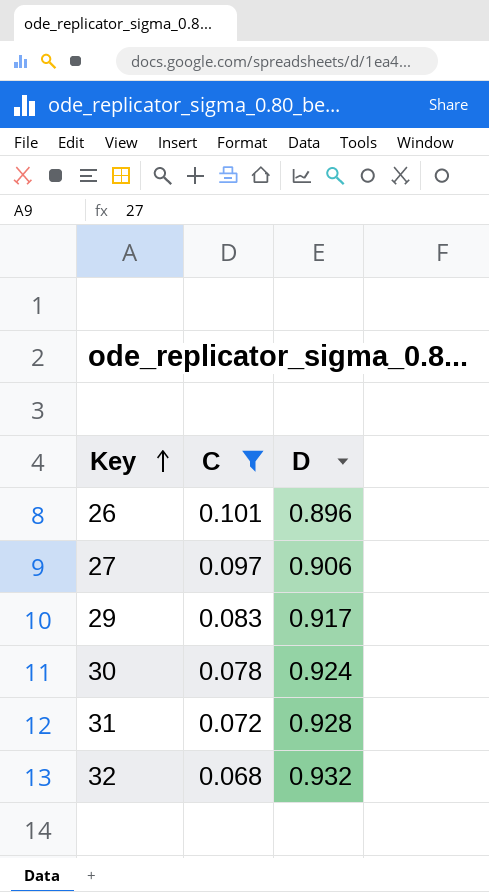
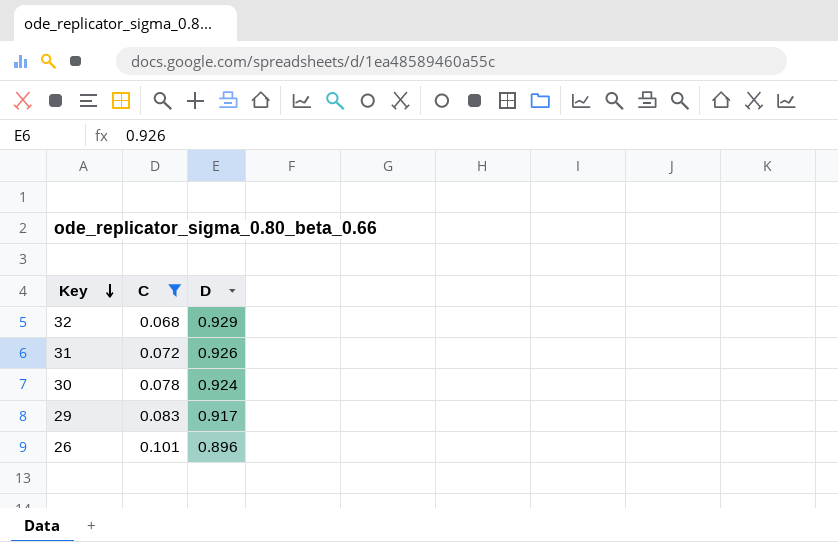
row order: Key ascending -> Key descending
row 27: 0.097 | 0.906 -> none
32 | D: 0.932 -> 0.929
31 | D: 0.928 -> 0.926

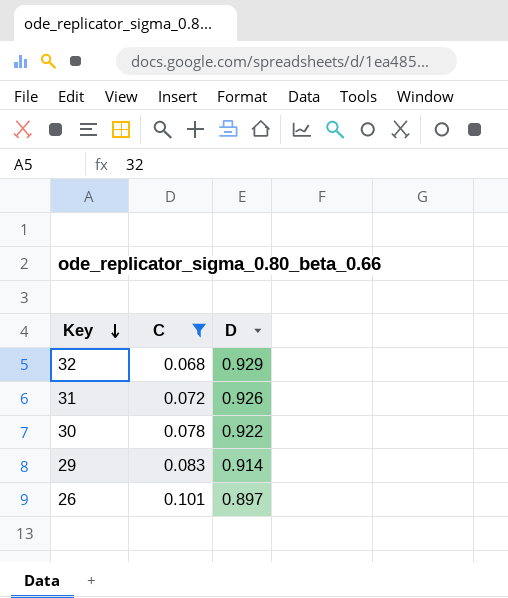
30 | D: 0.924 -> 0.922
29 | D: 0.917 -> 0.914
26 | D: 0.896 -> 0.897

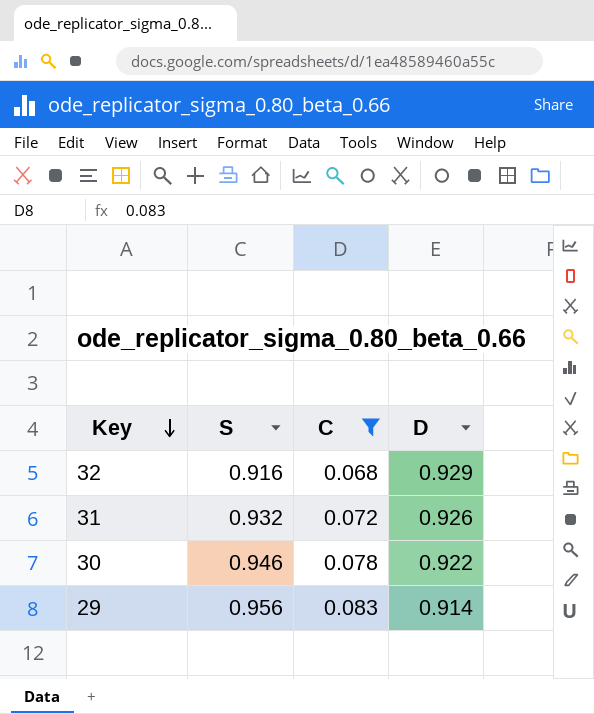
column S | position: none -> 2
row 26: 0.101 | 0.897 -> none

